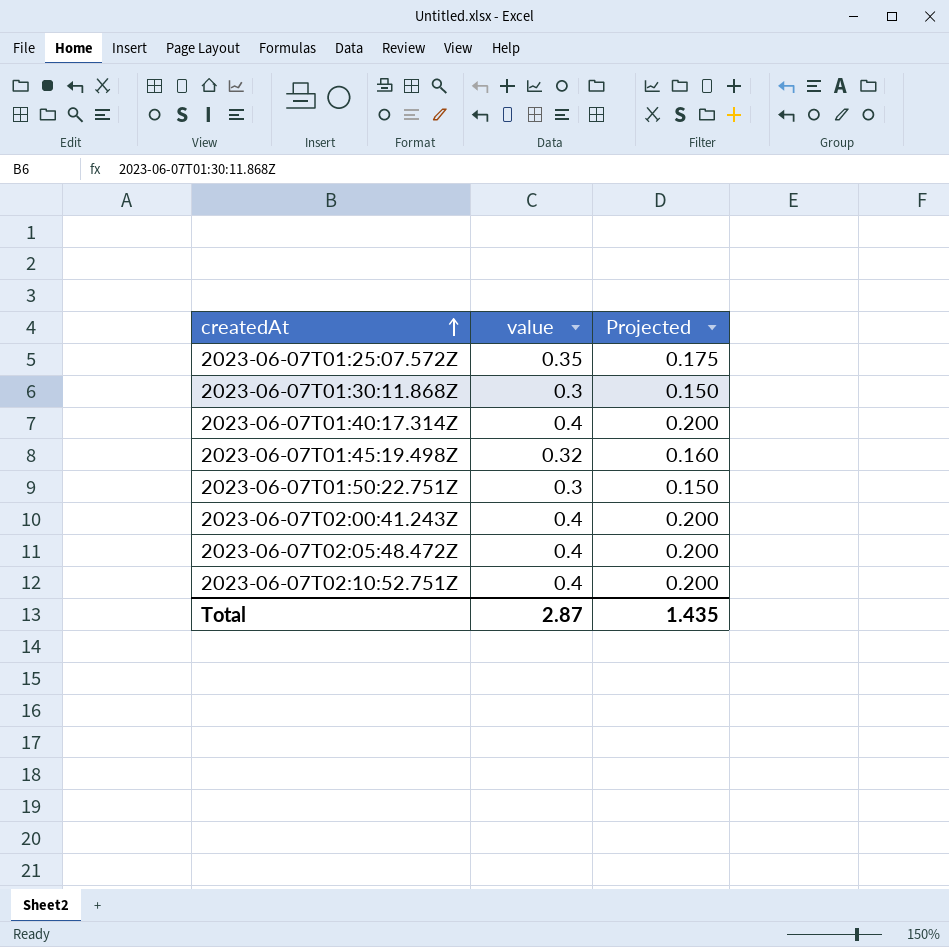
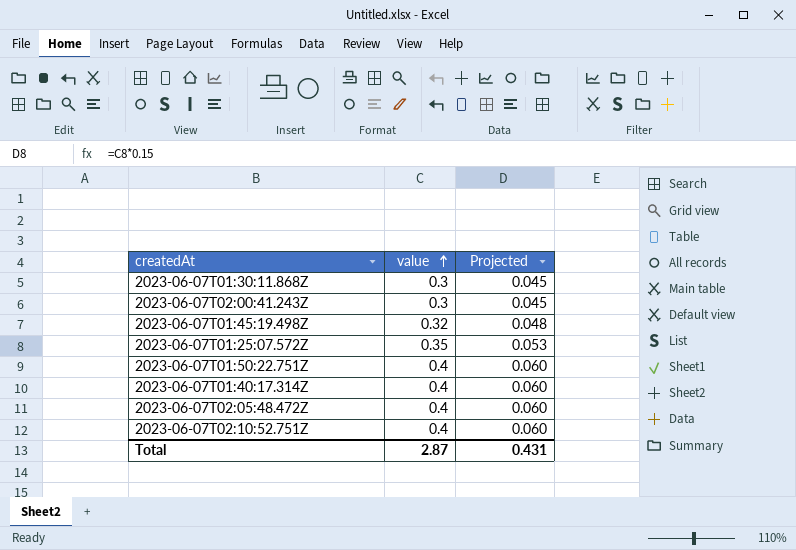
row order: createdAt ascending -> value ascending
column Projected | formula: [value] * 0.5 -> [value] * 0.15
2023-06-07T02:00:41.243Z | value: 0.4 -> 0.3
2023-06-07T01:50:22.751Z | value: 0.3 -> 0.4
Total | Projected: 1.435 -> 0.431

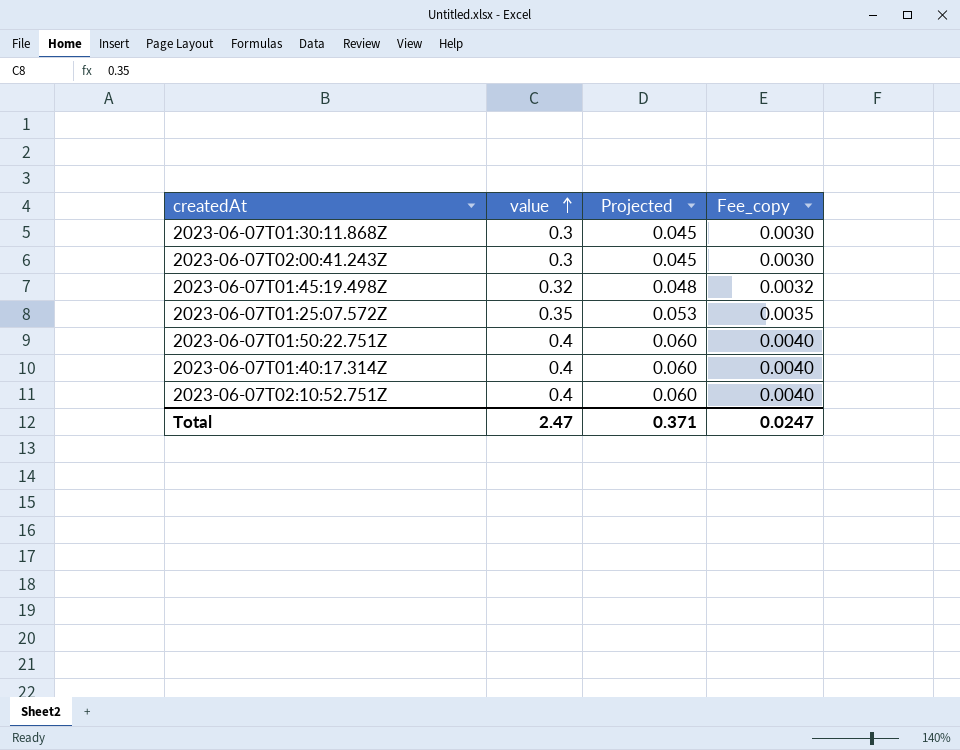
column Fee_copy | formula: none -> [value] * 0.01
row 2023-06-07T02:05:48.472Z: 0.4 | 0.060 -> none
Total | value: 2.87 -> 2.47
Total | Projected: 0.431 -> 0.371

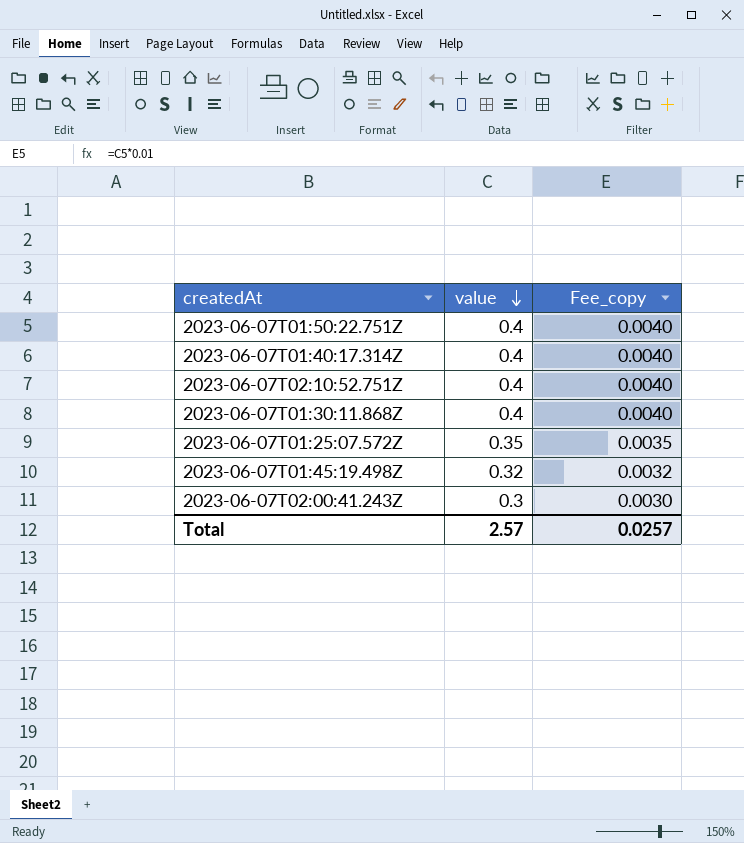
row order: value ascending -> value descending
column Projected | formula: [value] * 0.15 -> none
2023-06-07T01:30:11.868Z | value: 0.3 -> 0.4
2023-06-07T01:30:11.868Z | Fee_copy: 0.0030 -> 0.0040
Total | value: 2.47 -> 2.57
Total | Fee_copy: 0.0247 -> 0.0257

